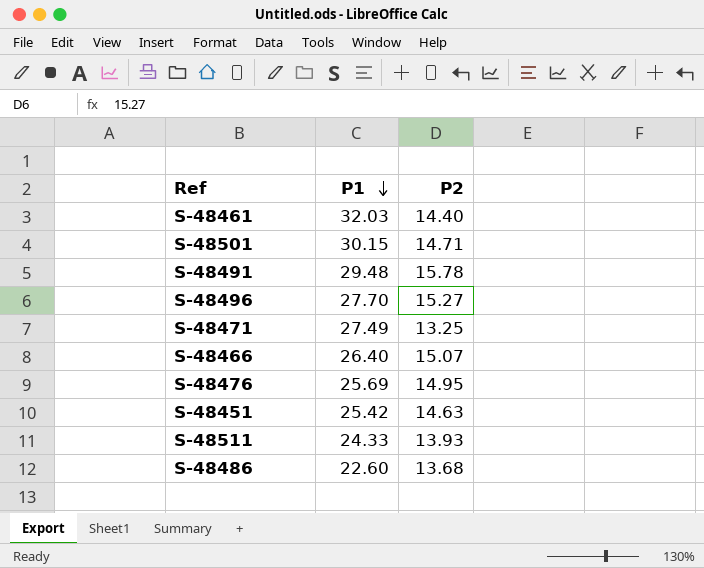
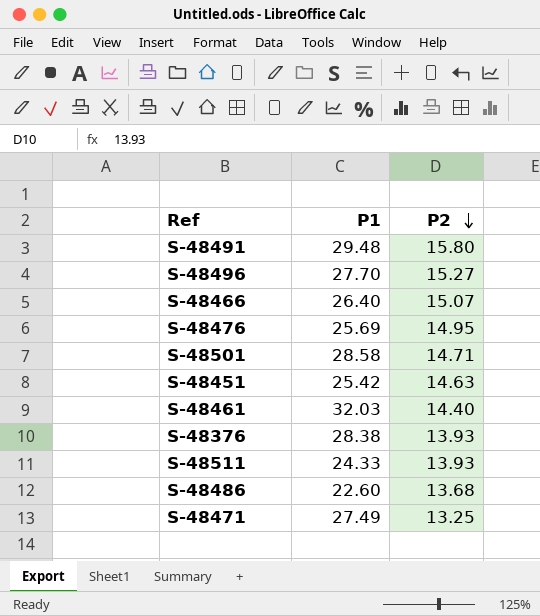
row order: P1 descending -> P2 descending
S-48491 | P2: 15.78 -> 15.80
S-48501 | P1: 30.15 -> 28.58
row S-48376: none -> 28.38 | 13.93

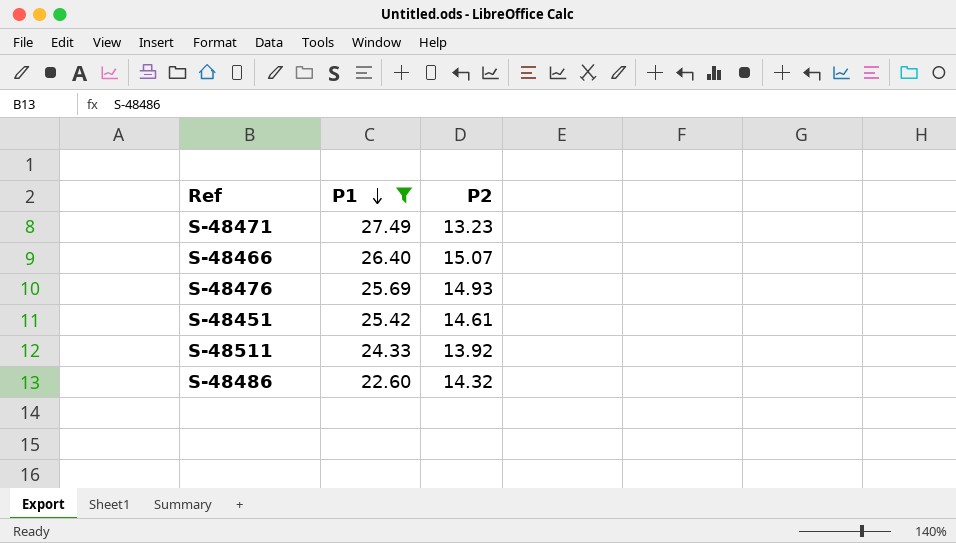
filter: none -> P1 <= 27.49
row order: P2 descending -> P1 descending
S-48471 | P2: 13.25 -> 13.23
S-48476 | P2: 14.95 -> 14.93
S-48451 | P2: 14.63 -> 14.61
S-48511 | P2: 13.93 -> 13.92
S-48486 | P2: 13.68 -> 14.32

